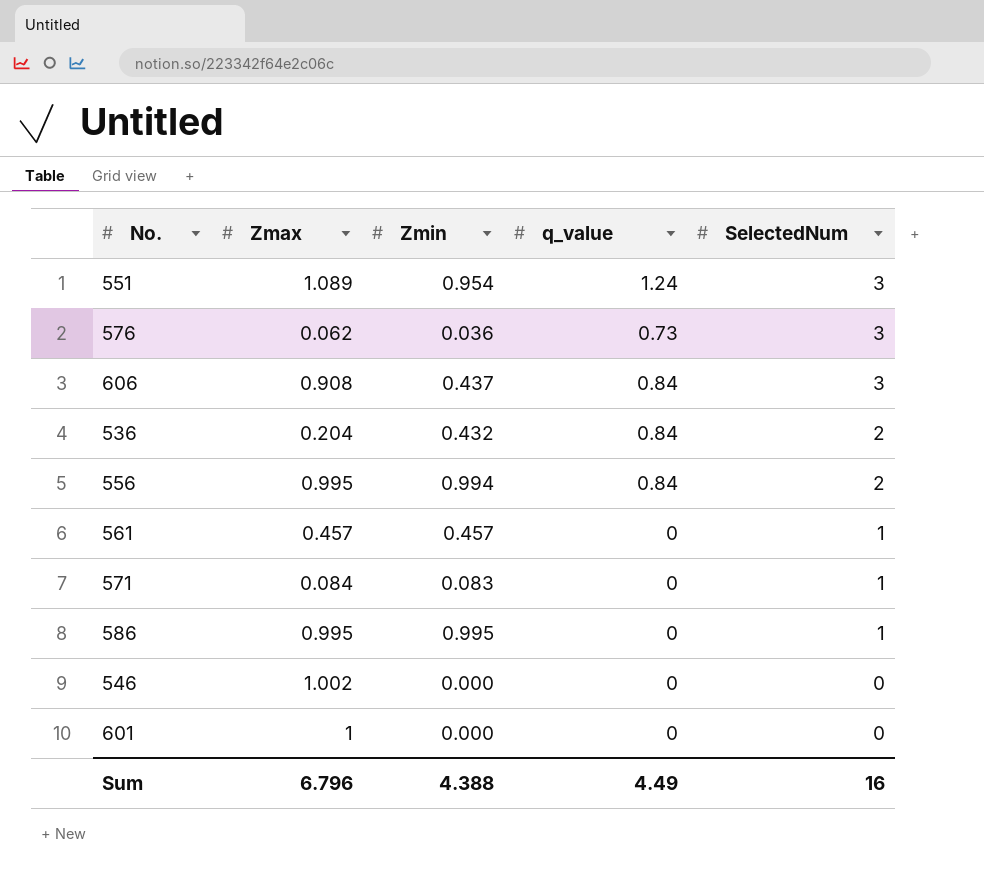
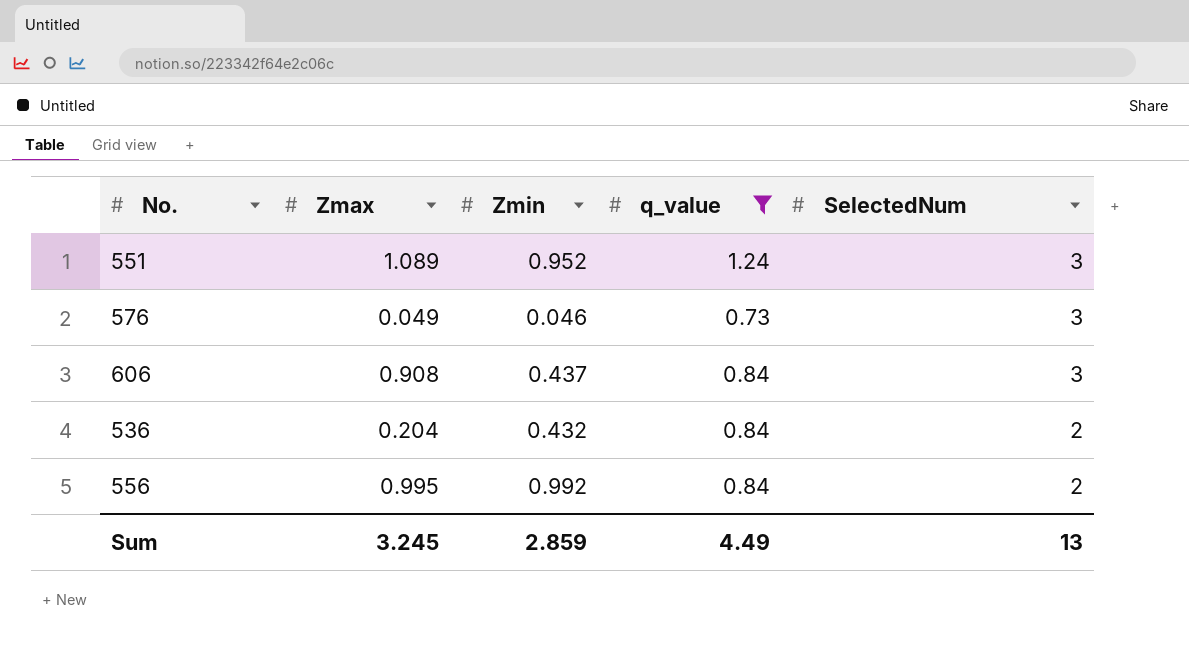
filter: none -> q_value != 0
551 | Zmin: 0.954 -> 0.952
576 | Zmax: 0.062 -> 0.049
576 | Zmin: 0.036 -> 0.046
556 | Zmin: 0.994 -> 0.992
Sum | Zmax: 6.796 -> 3.245
Sum | Zmin: 4.388 -> 2.859
Sum | SelectedNum: 16 -> 13

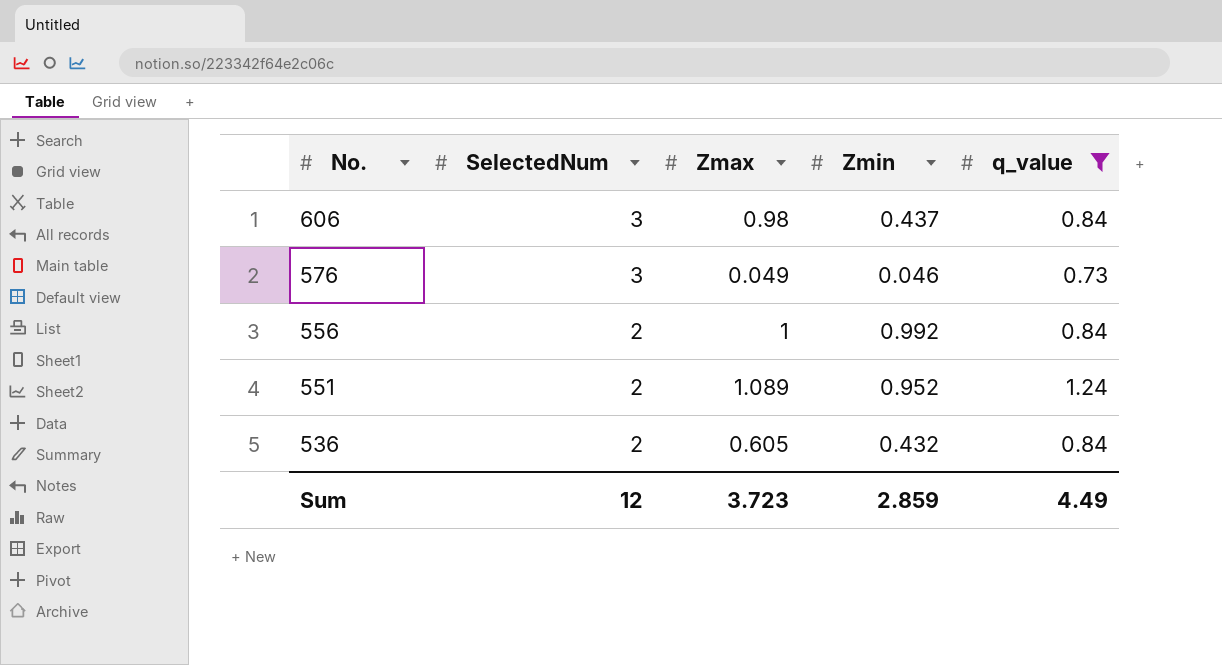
row order: SelectedNum descending -> No. descending
column SelectedNum | position: 5 -> 2
606 | Zmax: 0.908 -> 0.98
556 | Zmax: 0.995 -> 1
551 | SelectedNum: 3 -> 2
536 | Zmax: 0.204 -> 0.605
Sum | SelectedNum: 13 -> 12
Sum | Zmax: 3.245 -> 3.723

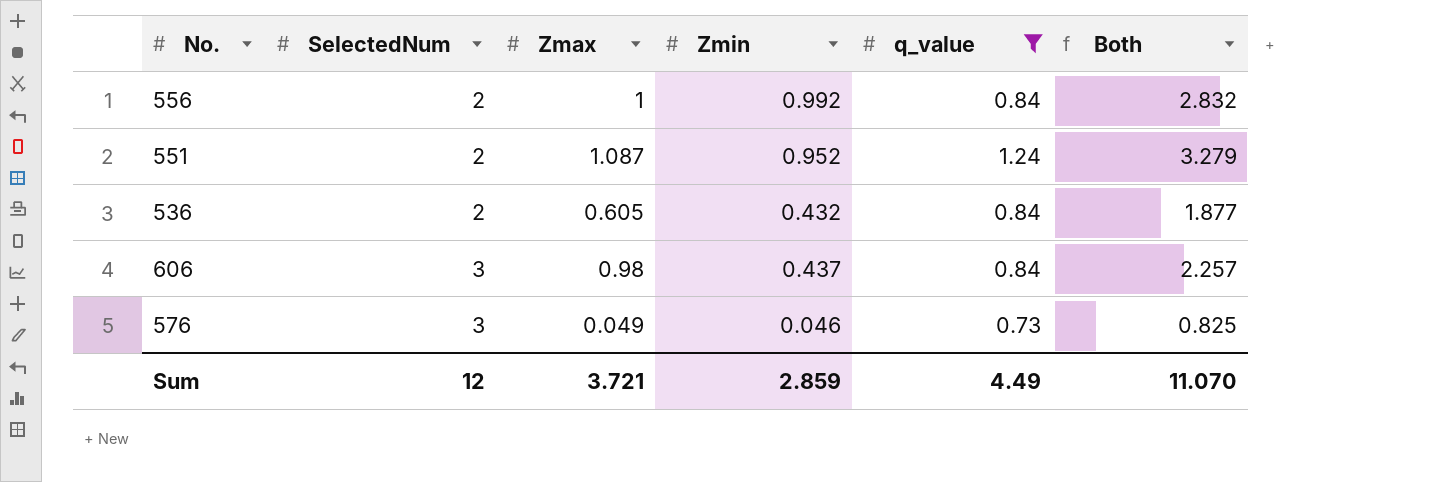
row order: No. descending -> SelectedNum ascending
column Both | formula: none -> [Zmax] + [Zmin] + [q_value]
551 | Zmax: 1.089 -> 1.087
Sum | Zmax: 3.723 -> 3.721

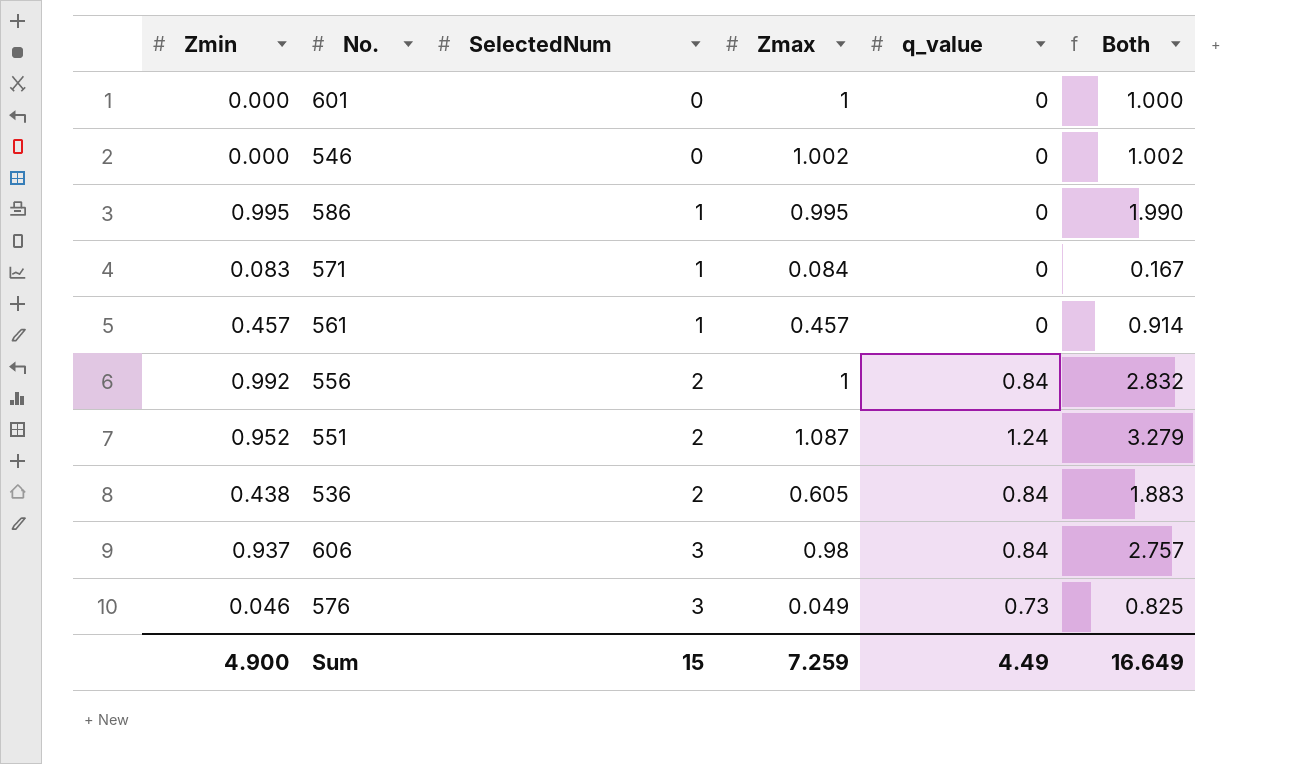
filter: q_value != 0 -> none
column Zmin | position: 4 -> 1
536 | Zmin: 0.432 -> 0.438
536 | Both: 1.877 -> 1.883
606 | Zmin: 0.437 -> 0.937
606 | Both: 2.257 -> 2.757
Sum | Zmin: 2.859 -> 4.900
Sum | SelectedNum: 12 -> 15
Sum | Zmax: 3.721 -> 7.259
Sum | Both: 11.070 -> 16.649

